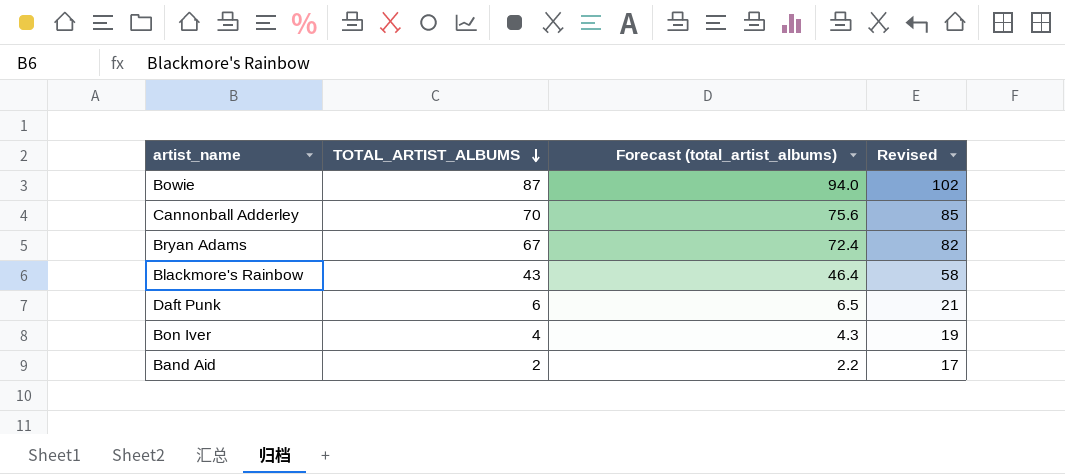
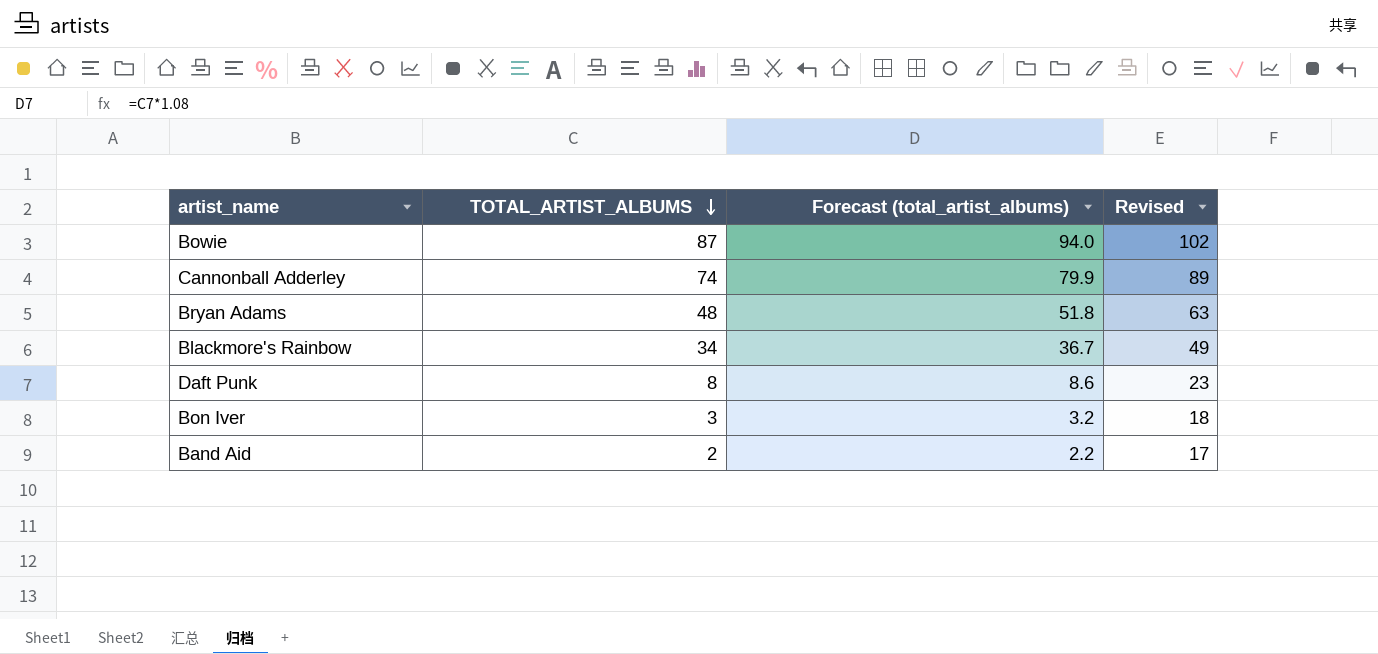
Cannonball Adderley | TOTAL_ARTIST_ALBUMS: 70 -> 74
Cannonball Adderley | Forecast (total_artist_albums): 75.6 -> 79.9
Cannonball Adderley | Revised: 85 -> 89
Bryan Adams | TOTAL_ARTIST_ALBUMS: 67 -> 48
Bryan Adams | Forecast (total_artist_albums): 72.4 -> 51.8
Bryan Adams | Revised: 82 -> 63
Blackmore's Rainbow | TOTAL_ARTIST_ALBUMS: 43 -> 34
Blackmore's Rainbow | Forecast (total_artist_albums): 46.4 -> 36.7
Blackmore's Rainbow | Revised: 58 -> 49
Daft Punk | TOTAL_ARTIST_ALBUMS: 6 -> 8
Daft Punk | Forecast (total_artist_albums): 6.5 -> 8.6
Daft Punk | Revised: 21 -> 23
Bon Iver | TOTAL_ARTIST_ALBUMS: 4 -> 3
Bon Iver | Forecast (total_artist_albums): 4.3 -> 3.2
Bon Iver | Revised: 19 -> 18

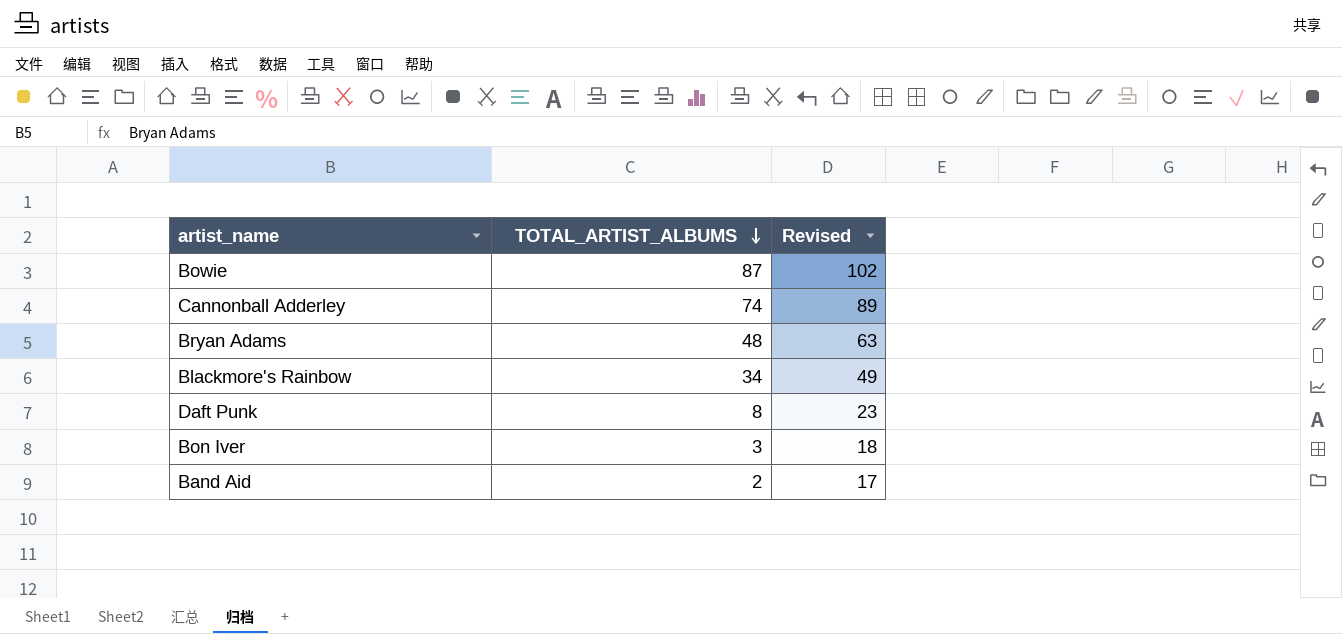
column Forecast (total_artist_albums) | formula: [TOTAL_ARTIST_ALBUMS] * 1.08 -> none

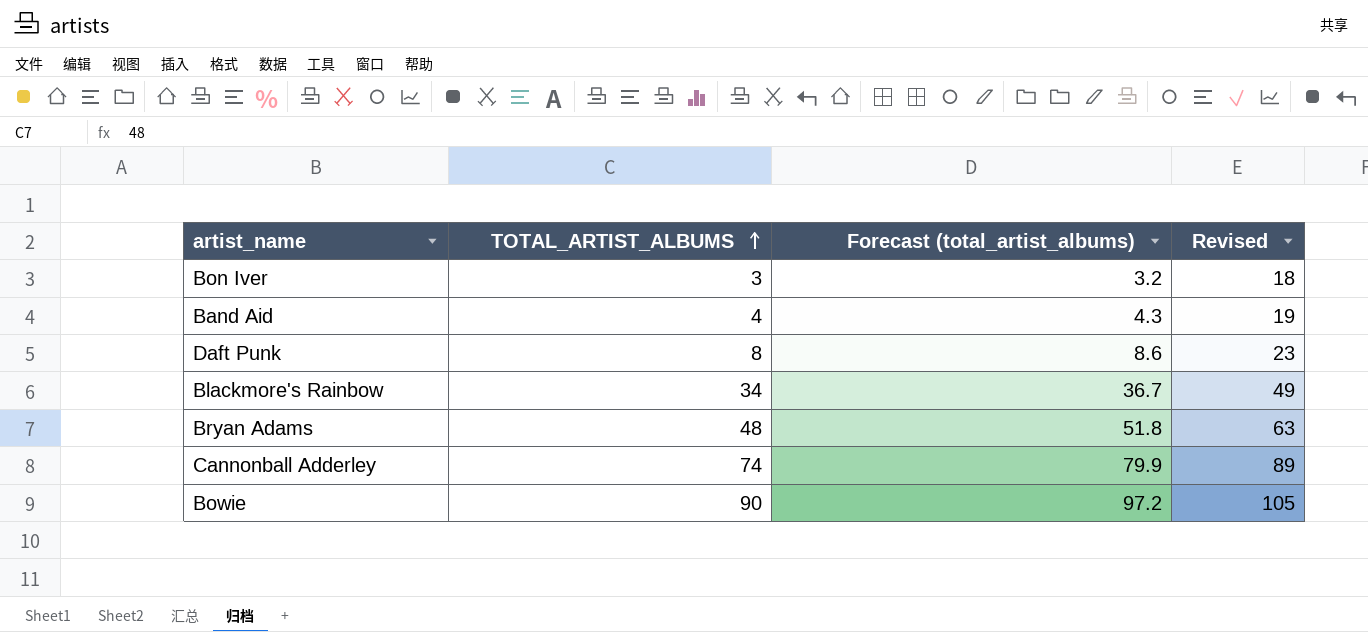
row order: TOTAL_ARTIST_ALBUMS descending -> TOTAL_ARTIST_ALBUMS ascending
column Forecast (total_artist_albums) | formula: none -> [TOTAL_ARTIST_ALBUMS] * 1.08
Band Aid | TOTAL_ARTIST_ALBUMS: 2 -> 4
Band Aid | Revised: 17 -> 19
Bowie | TOTAL_ARTIST_ALBUMS: 87 -> 90
Bowie | Revised: 102 -> 105

